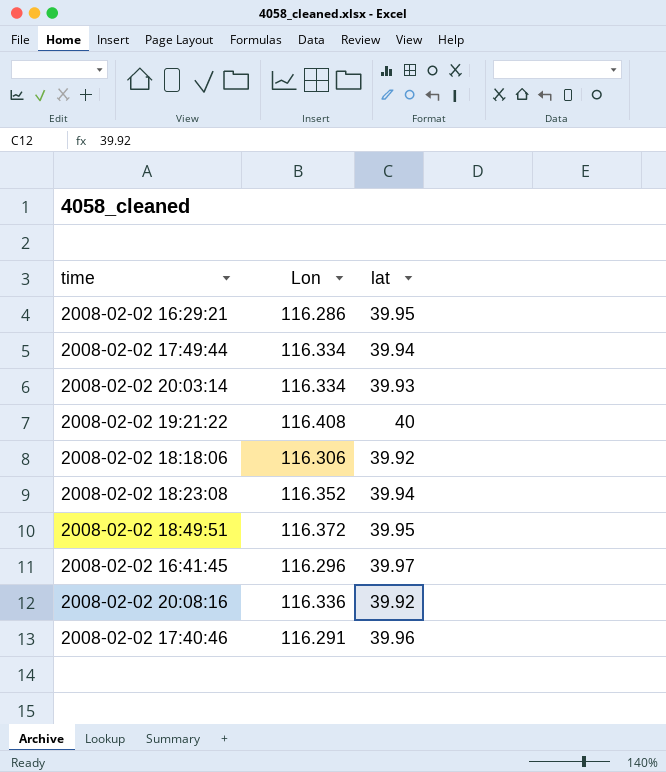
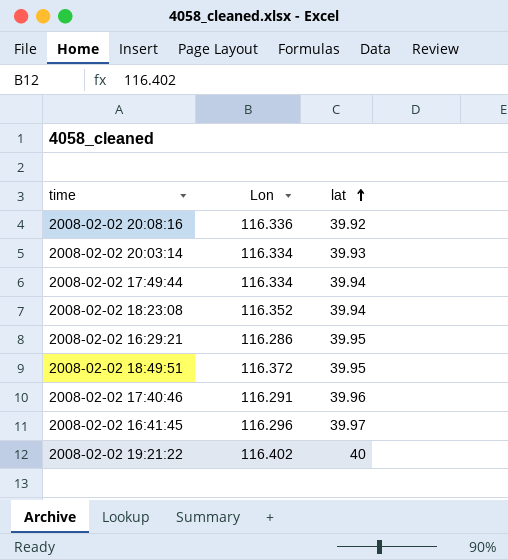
row order: none -> lat ascending
row 2008-02-02 18:18:06: 116.306 | 39.92 -> none
2008-02-02 19:21:22 | Lon: 116.408 -> 116.402

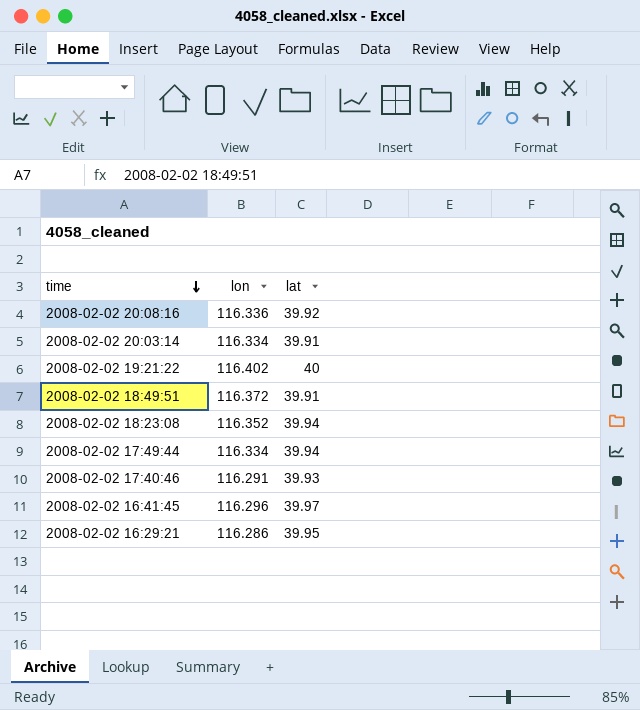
row order: lat ascending -> time descending
column name: Lon -> lon
2008-02-02 20:03:14 | lat: 39.93 -> 39.91
2008-02-02 18:49:51 | lat: 39.95 -> 39.91
2008-02-02 17:40:46 | lat: 39.96 -> 39.93

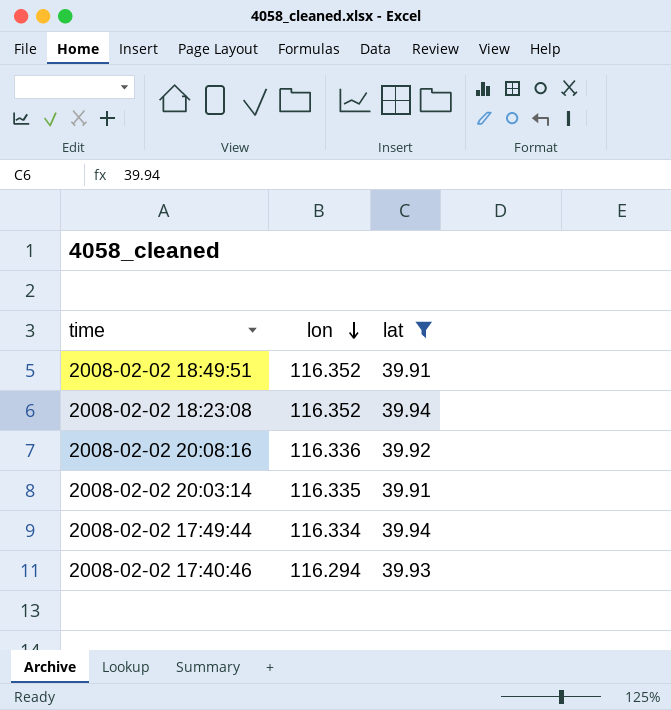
filter: none -> lat <= 39.94
row order: time descending -> lon descending
2008-02-02 18:49:51 | lon: 116.372 -> 116.352
2008-02-02 20:03:14 | lon: 116.334 -> 116.335
2008-02-02 17:40:46 | lon: 116.291 -> 116.294

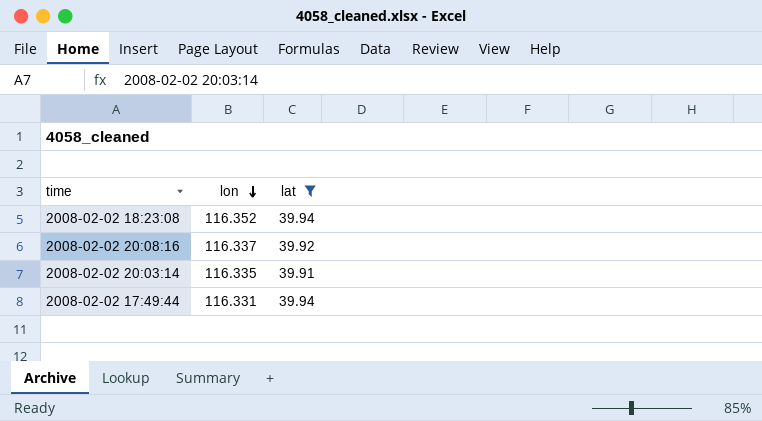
row 2008-02-02 18:49:51: 116.352 | 39.91 -> none
row 2008-02-02 17:40:46: 116.294 | 39.93 -> none
2008-02-02 20:08:16 | lon: 116.336 -> 116.337
2008-02-02 17:49:44 | lon: 116.334 -> 116.331

